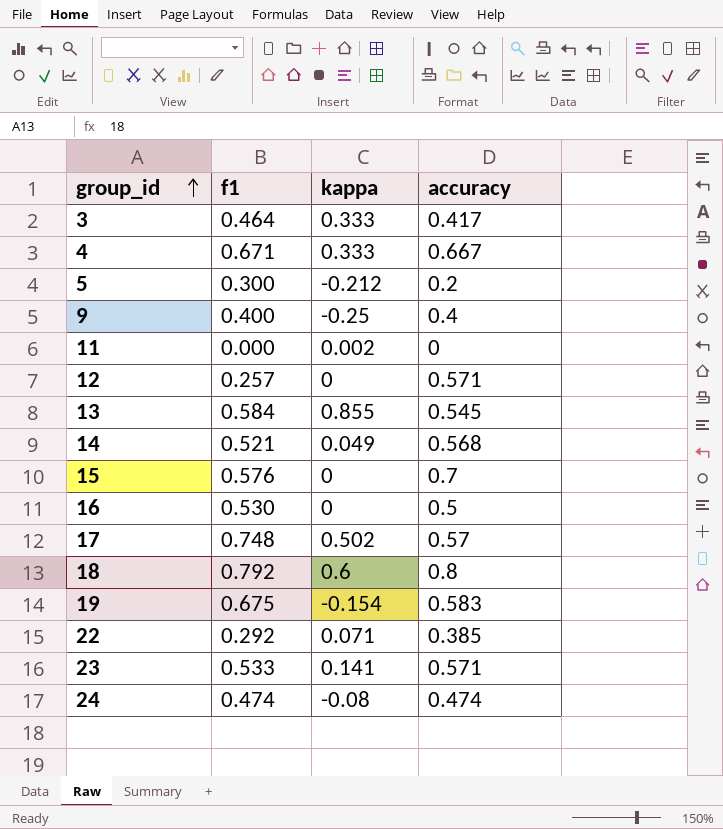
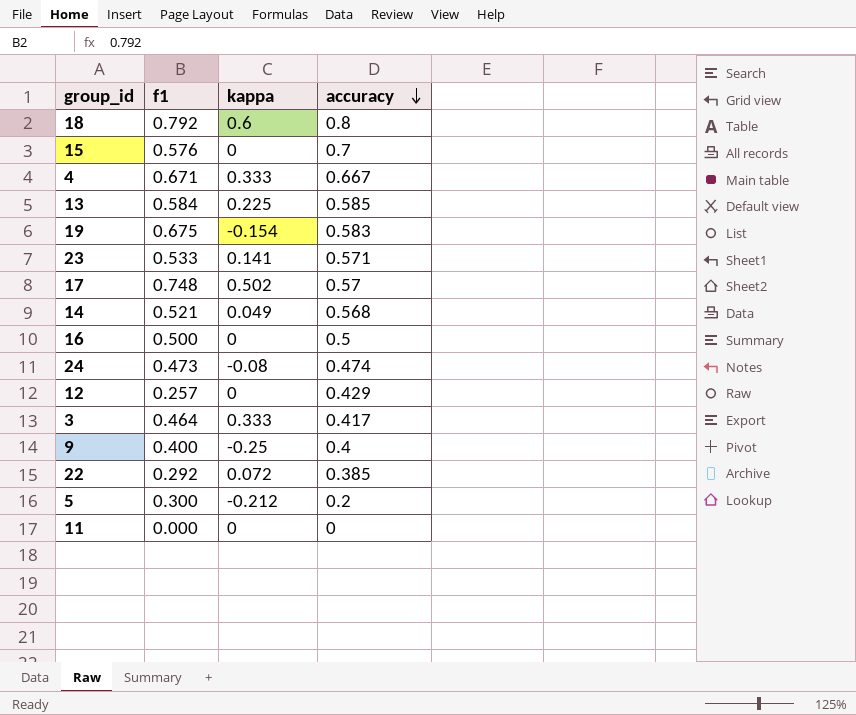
row order: group_id ascending -> accuracy descending
13 | kappa: 0.855 -> 0.225
13 | accuracy: 0.545 -> 0.585
16 | f1: 0.530 -> 0.500
24 | f1: 0.474 -> 0.473
12 | accuracy: 0.571 -> 0.429
22 | kappa: 0.071 -> 0.072
11 | kappa: 0.002 -> 0

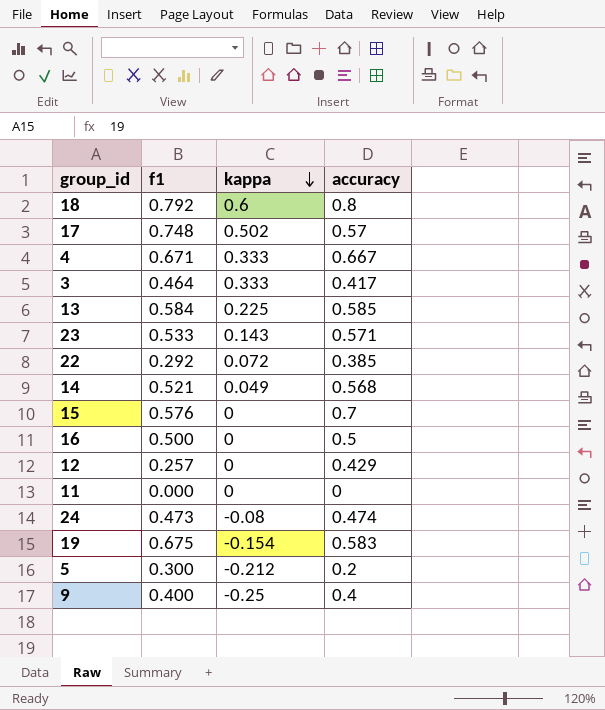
row order: accuracy descending -> kappa descending
23 | kappa: 0.141 -> 0.143

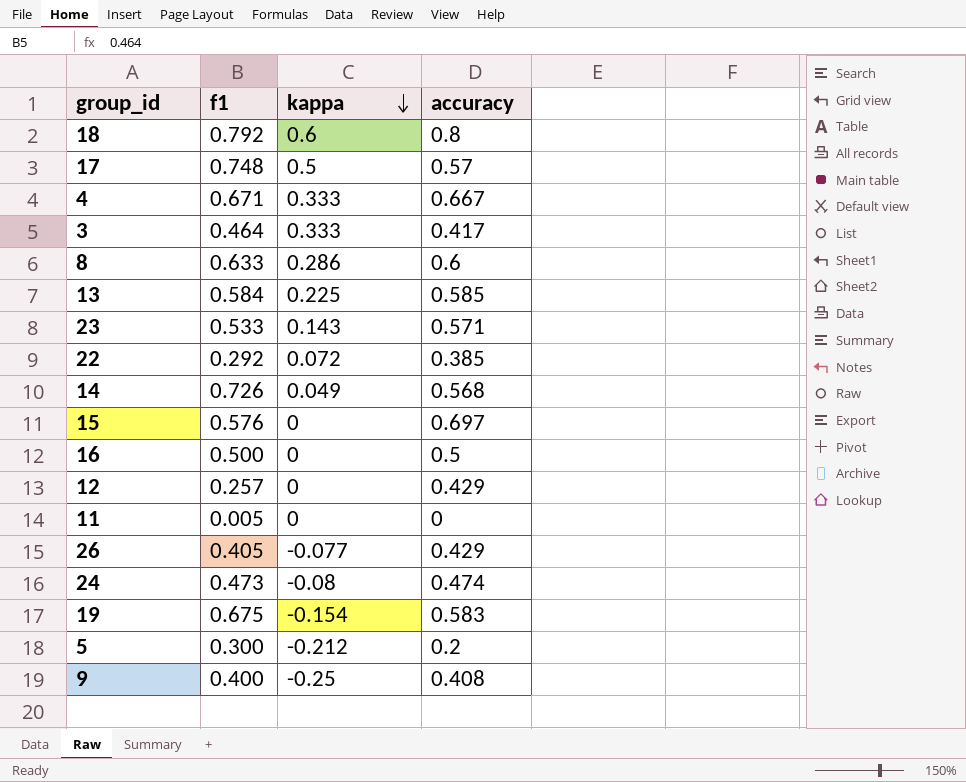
17 | kappa: 0.502 -> 0.5
row 8: none -> 0.633 | 0.286 | 0.6
14 | f1: 0.521 -> 0.726
15 | accuracy: 0.7 -> 0.697
11 | f1: 0.000 -> 0.005
row 26: none -> 0.405 | -0.077 | 0.429
9 | accuracy: 0.4 -> 0.408

